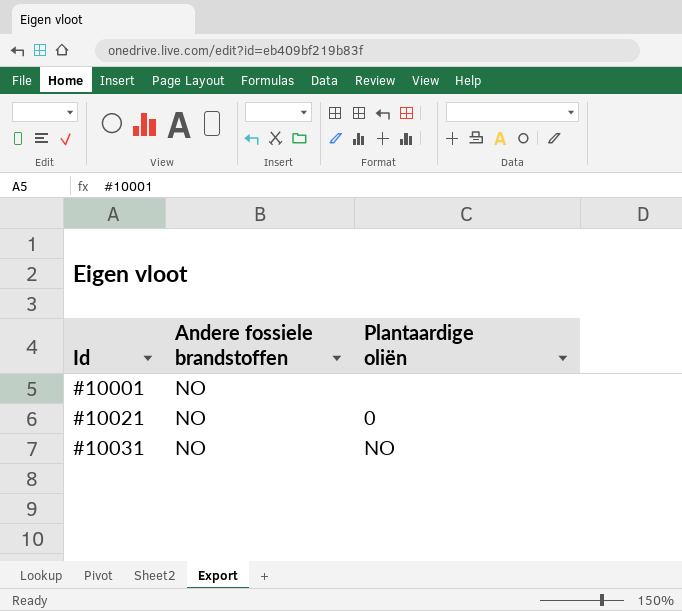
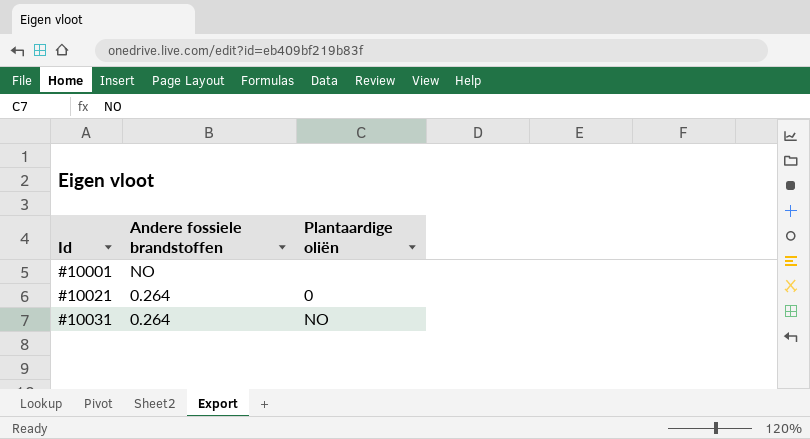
#10021 | Andere fossiele brandstoffen: NO -> 0.264
#10031 | Andere fossiele brandstoffen: NO -> 0.264

